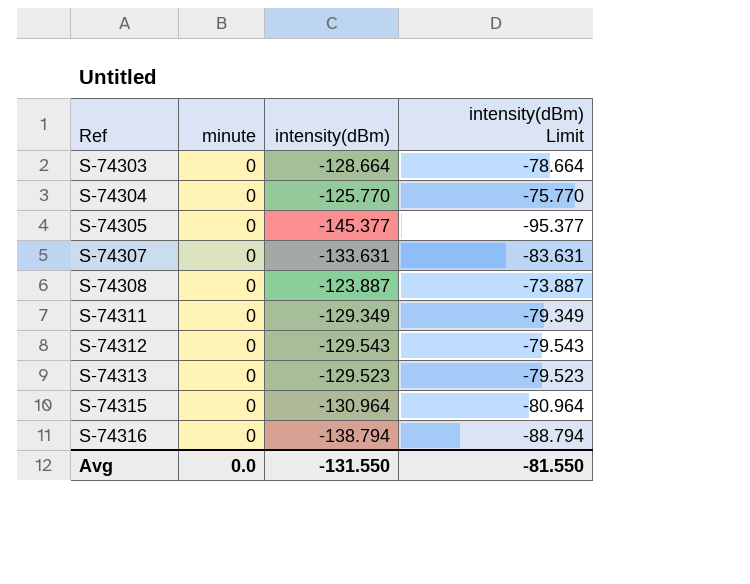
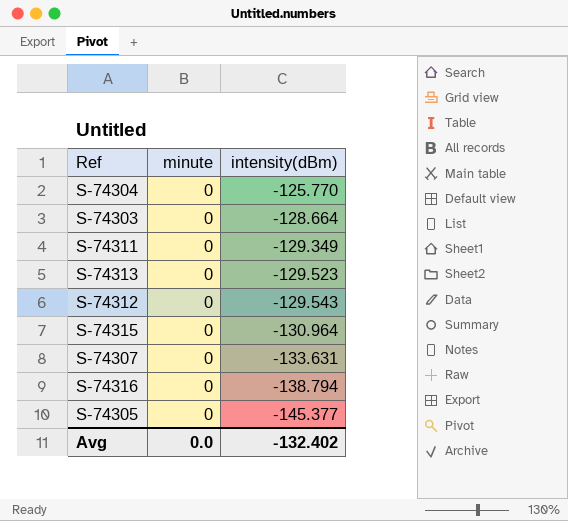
row order: Ref ascending -> intensity(dBm) descending
column intensity(dBm) Limit | formula: [intensity(dBm)] + 50 -> none
row S-74308: 0 | -123.887 | -73.887 -> none
Avg | intensity(dBm): -131.550 -> -132.402

